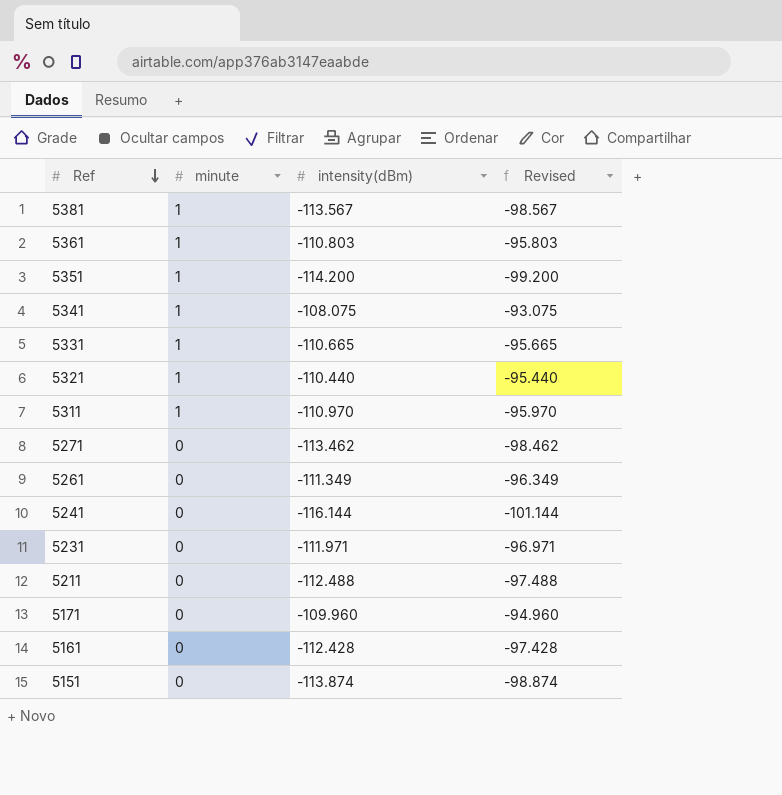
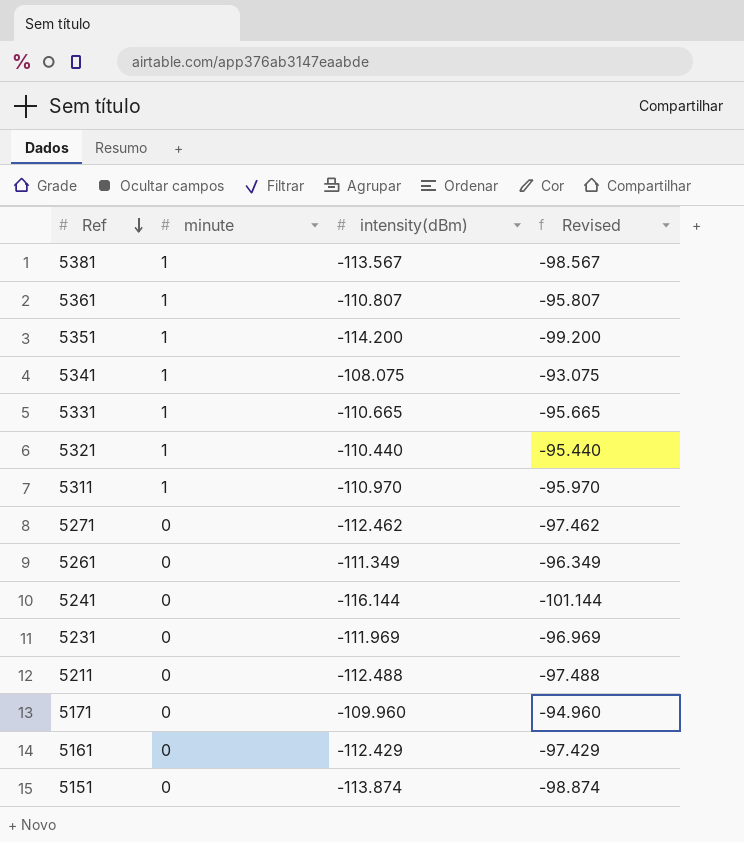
5361 | intensity(dBm): -110.803 -> -110.807
5361 | Revised: -95.803 -> -95.807
5271 | intensity(dBm): -113.462 -> -112.462
5271 | Revised: -98.462 -> -97.462
5231 | intensity(dBm): -111.971 -> -111.969
5231 | Revised: -96.971 -> -96.969
5161 | intensity(dBm): -112.428 -> -112.429
5161 | Revised: -97.428 -> -97.429

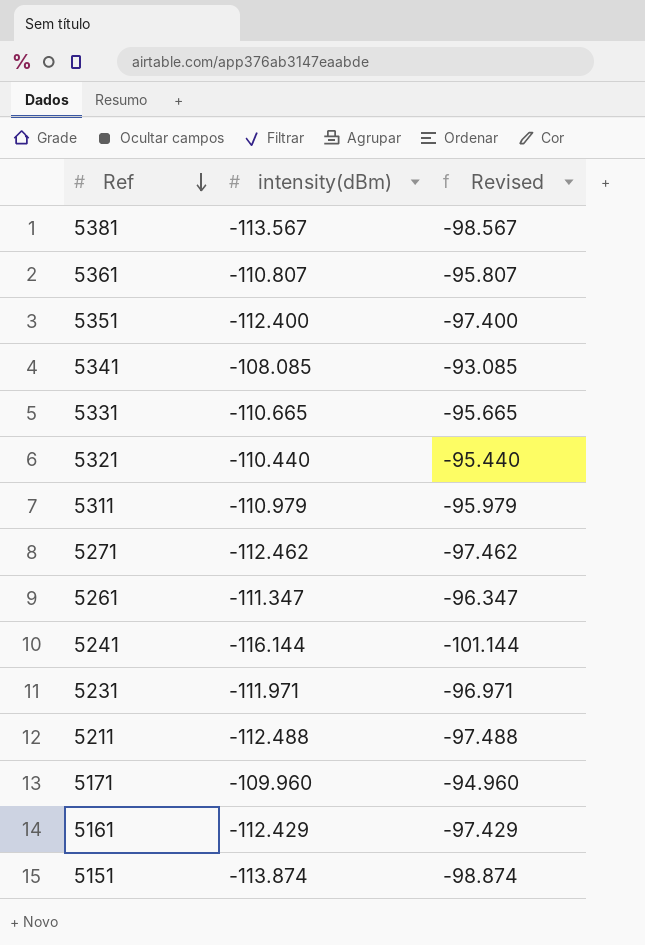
column minute | position: 2 -> none
5351 | intensity(dBm): -114.200 -> -112.400
5351 | Revised: -99.200 -> -97.400
5341 | intensity(dBm): -108.075 -> -108.085
5341 | Revised: -93.075 -> -93.085
5311 | intensity(dBm): -110.970 -> -110.979
5311 | Revised: -95.970 -> -95.979
5261 | intensity(dBm): -111.349 -> -111.347
5261 | Revised: -96.349 -> -96.347
5231 | intensity(dBm): -111.969 -> -111.971
5231 | Revised: -96.969 -> -96.971

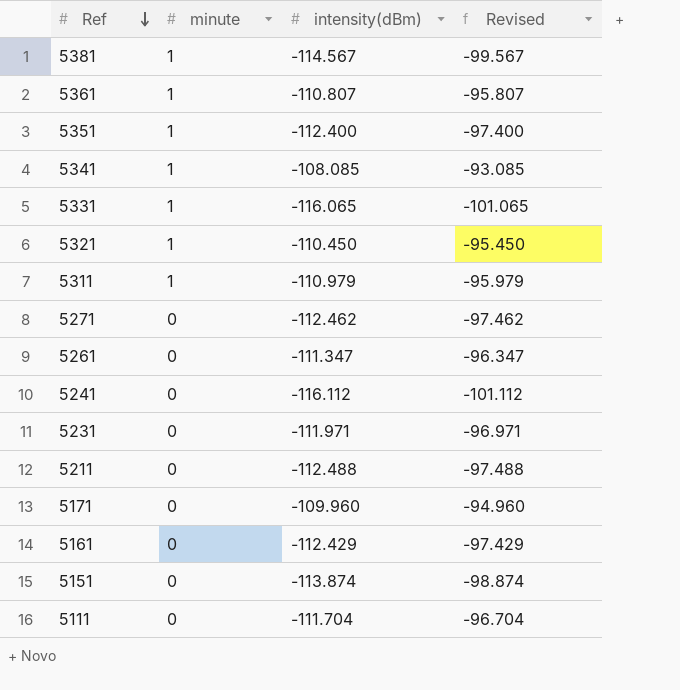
column minute | position: none -> 2
5381 | intensity(dBm): -113.567 -> -114.567
5381 | Revised: -98.567 -> -99.567
5331 | intensity(dBm): -110.665 -> -116.065
5331 | Revised: -95.665 -> -101.065
5321 | intensity(dBm): -110.440 -> -110.450
5321 | Revised: -95.440 -> -95.450
5241 | intensity(dBm): -116.144 -> -116.112
5241 | Revised: -101.144 -> -101.112
row 5111: none -> 0 | -111.704 | -96.704

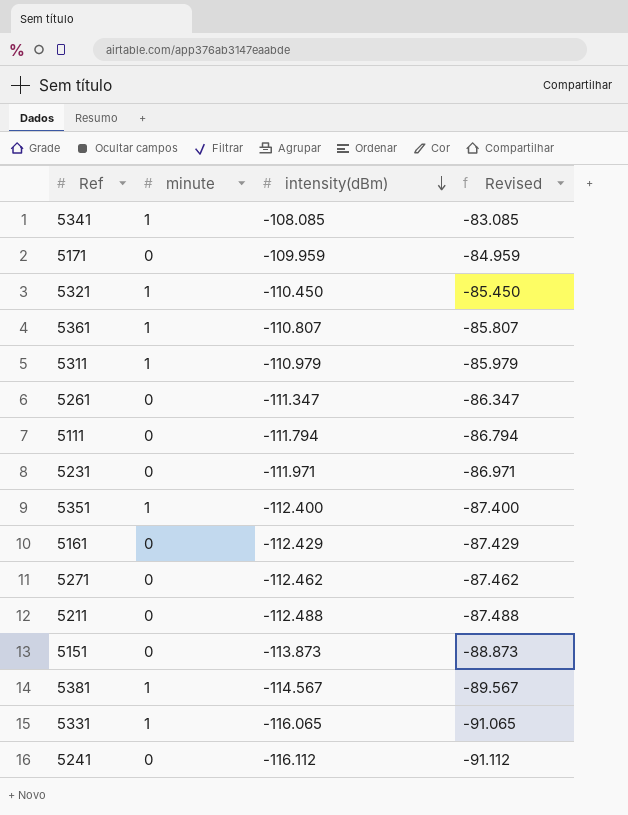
row order: Ref descending -> intensity(dBm) descending
column Revised | formula: [intensity(dBm)] + 15 -> [intensity(dBm)] + 25
5171 | intensity(dBm): -109.960 -> -109.959
5111 | intensity(dBm): -111.704 -> -111.794
5151 | intensity(dBm): -113.874 -> -113.873

